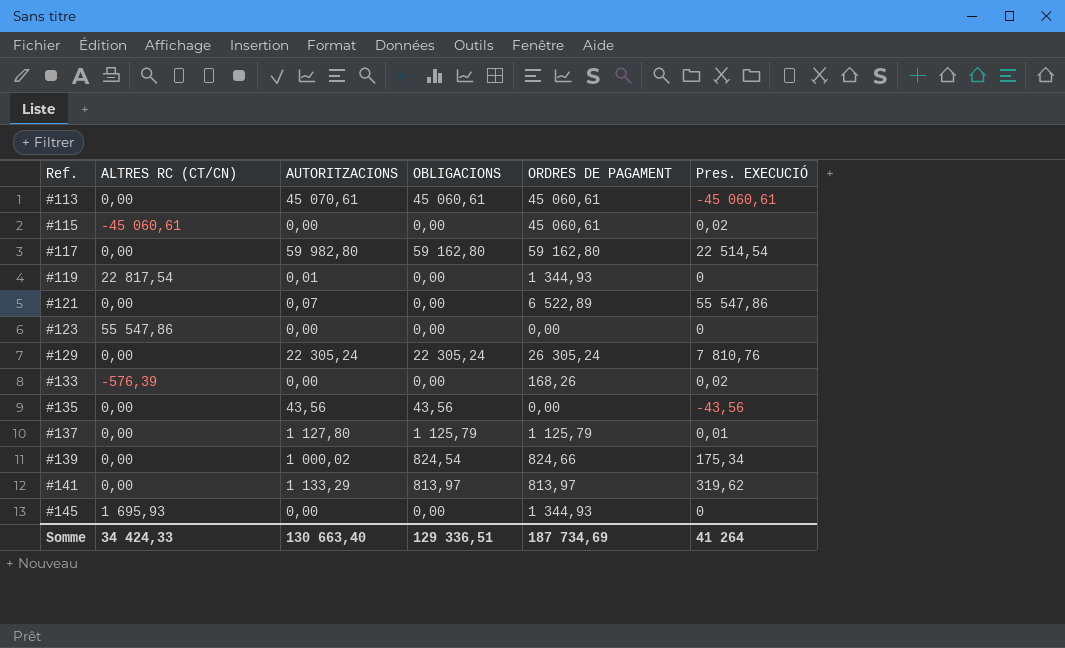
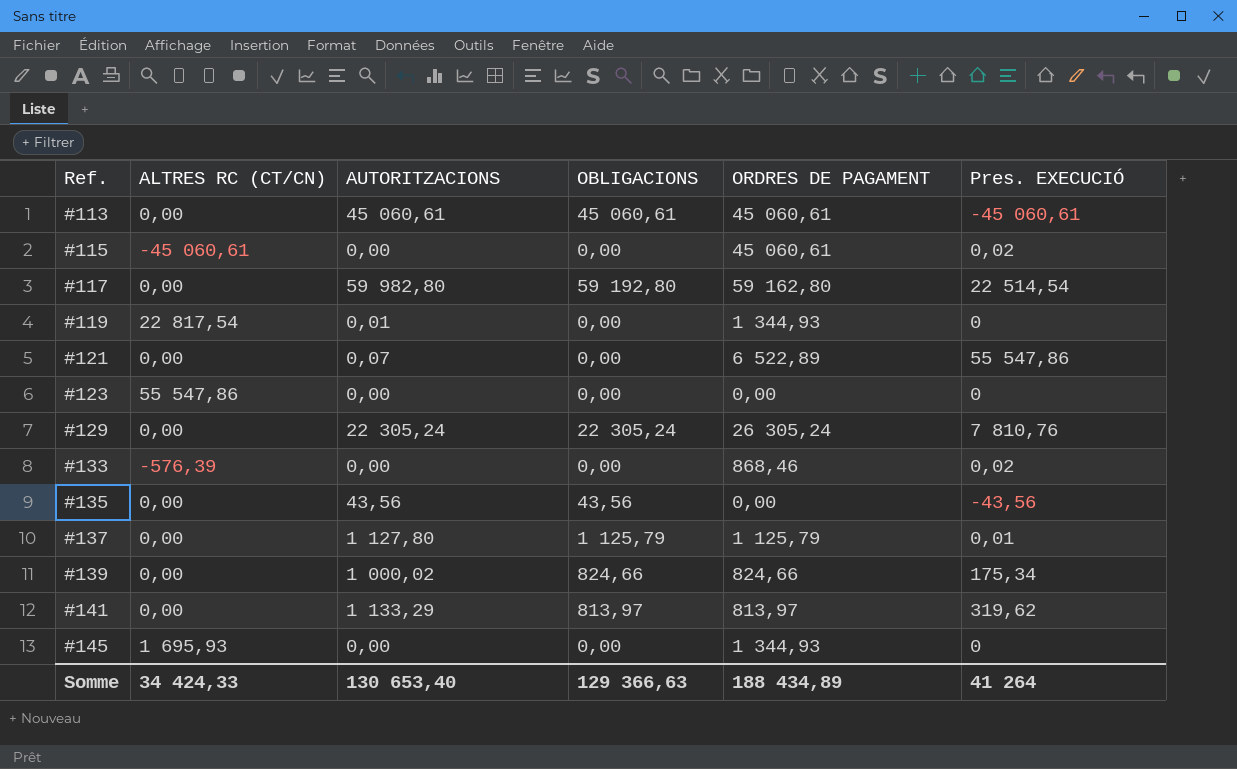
#113 | AUTORITZACIONS: 45 070,61 -> 45 060,61
#117 | OBLIGACIONS: 59 162,80 -> 59 192,80
#133 | ORDRES DE PAGAMENT: 168,26 -> 868,46
#139 | OBLIGACIONS: 824,54 -> 824,66
Somme | AUTORITZACIONS: 130 663,40 -> 130 653,40
Somme | OBLIGACIONS: 129 336,51 -> 129 366,63
Somme | ORDRES DE PAGAMENT: 187 734,69 -> 188 434,89

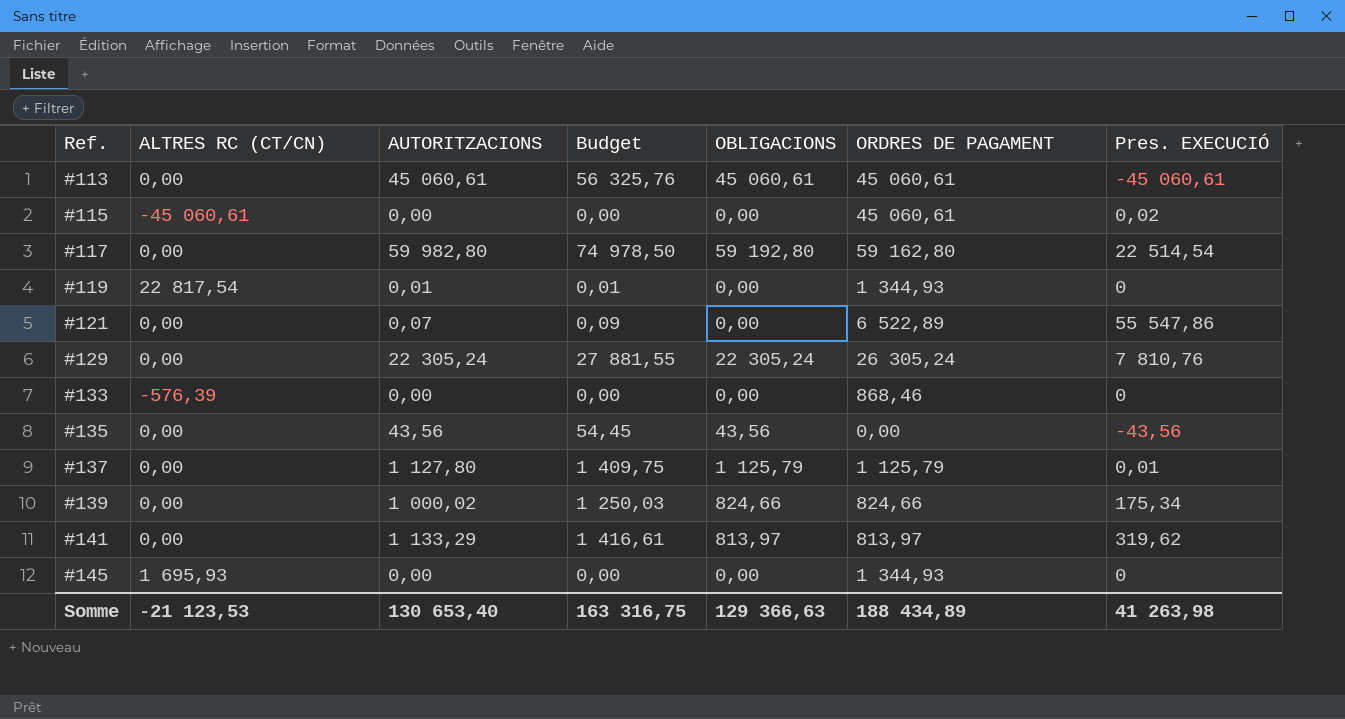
column Budget | formula: none -> [AUTORITZACIONS] * 1,25
row #123: 55 547,86 | 0,00 | 0,00 | 0,00 | 0 -> none
#133 | Pres. EXECUCIÓ: 0,02 -> 0
Somme | ALTRES RC (CT/CN): 34 424,33 -> -21 123,53
Somme | Pres. EXECUCIÓ: 41 264 -> 41 263,98

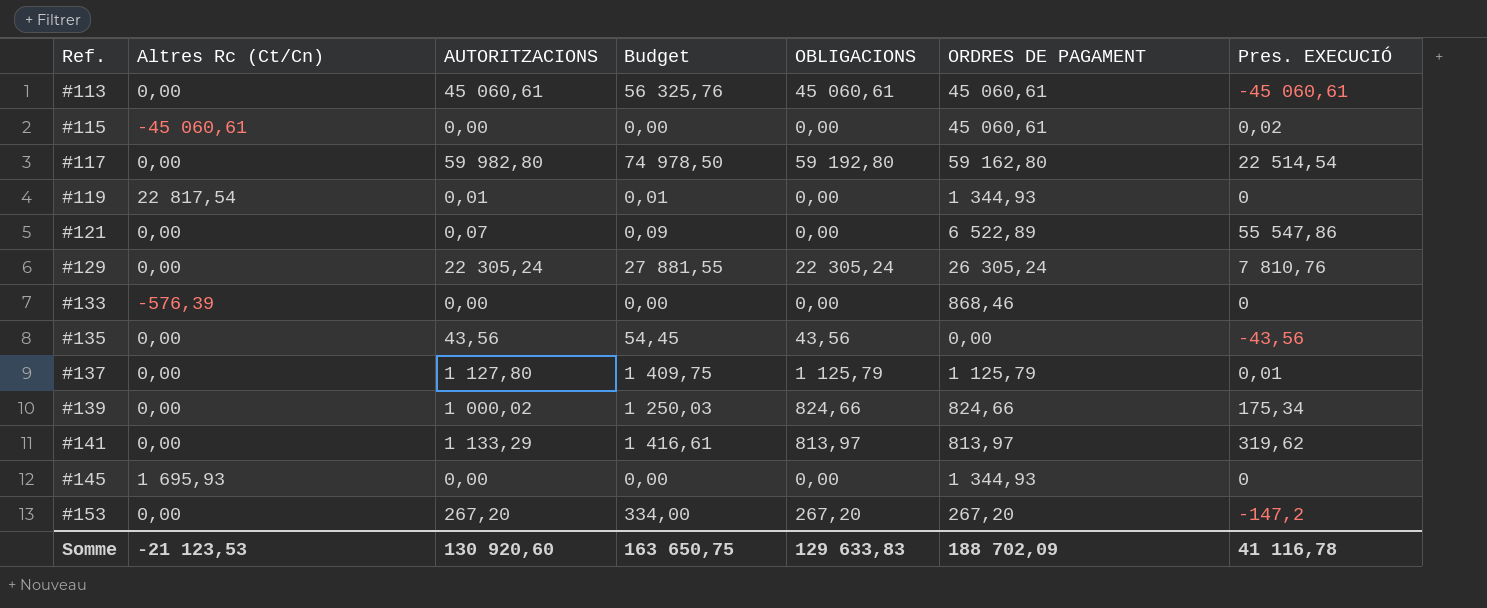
column name: ALTRES RC (CT/CN) -> Altres Rc (Ct/Cn)
row #153: none -> 0,00 | 267,20 | 334,00 | 267,20 | 267,20 | -147,2
Somme | AUTORITZACIONS: 130 653,40 -> 130 920,60
Somme | Budget: 163 316,75 -> 163 650,75
Somme | OBLIGACIONS: 129 366,63 -> 129 633,83
Somme | ORDRES DE PAGAMENT: 188 434,89 -> 188 702,09
Somme | Pres. EXECUCIÓ: 41 263,98 -> 41 116,78

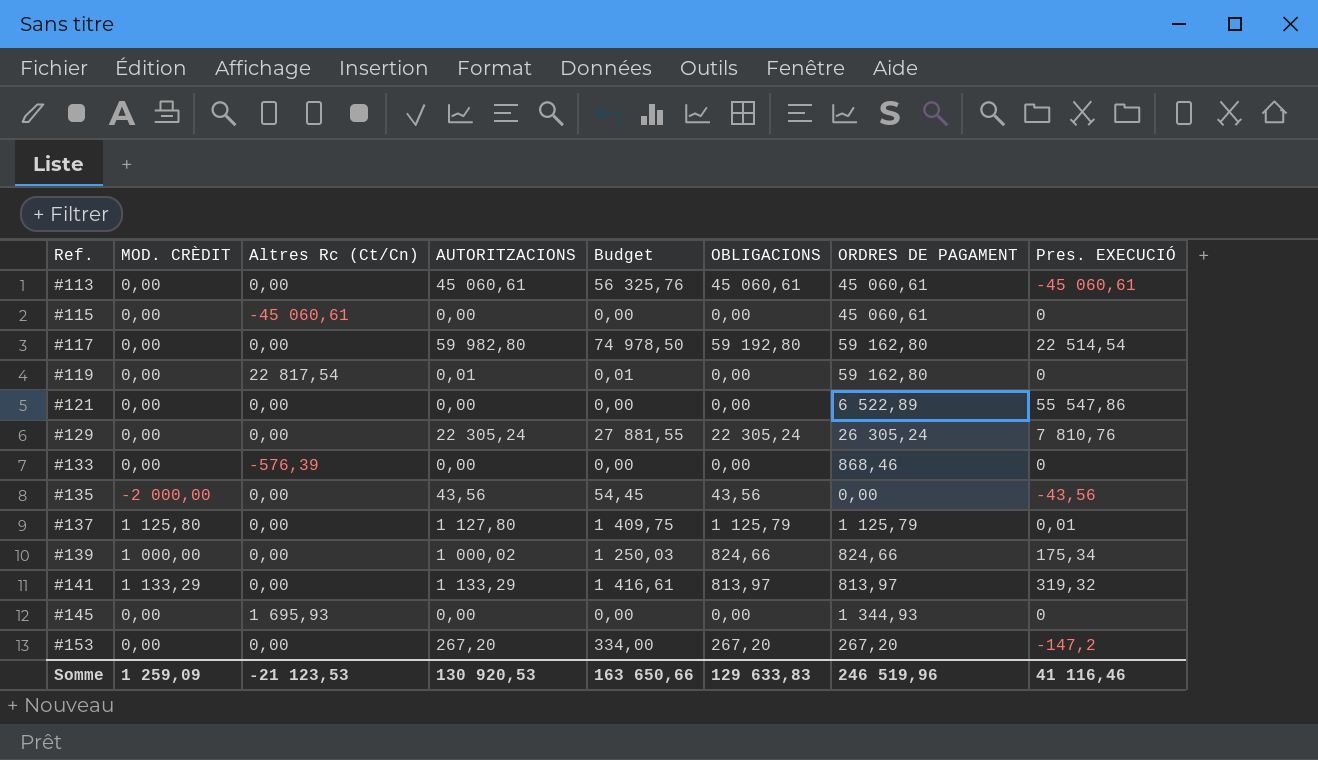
column MOD. CRÈDIT | position: none -> 2
#115 | Pres. EXECUCIÓ: 0,02 -> 0
#119 | ORDRES DE PAGAMENT: 1 344,93 -> 59 162,80
#121 | AUTORITZACIONS: 0,07 -> 0,00
#121 | Budget: 0,09 -> 0,00
#141 | Pres. EXECUCIÓ: 319,62 -> 319,32
Somme | AUTORITZACIONS: 130 920,60 -> 130 920,53
Somme | Budget: 163 650,75 -> 163 650,66
Somme | ORDRES DE PAGAMENT: 188 702,09 -> 246 519,96
Somme | Pres. EXECUCIÓ: 41 116,78 -> 41 116,46

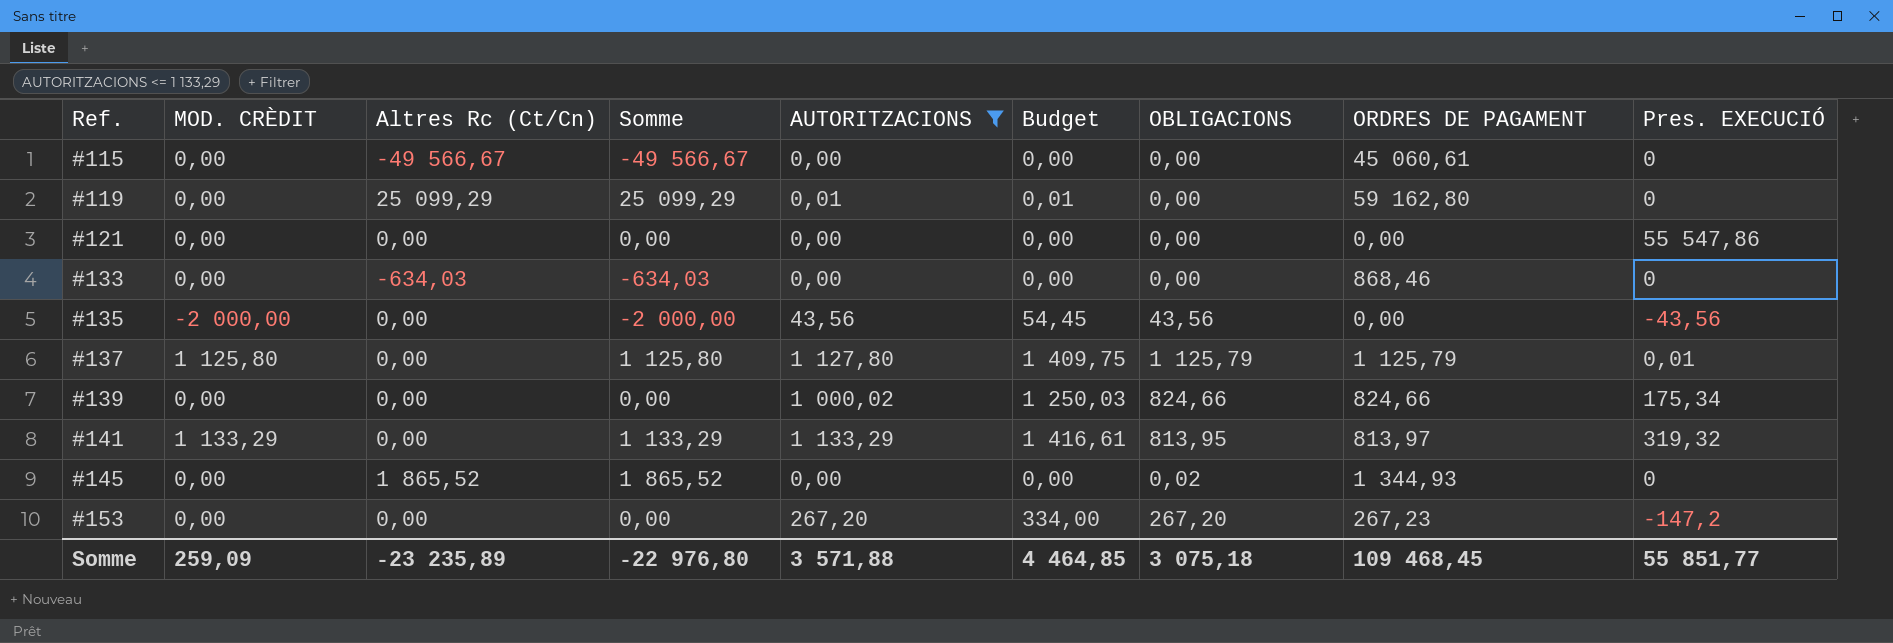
filter: none -> AUTORITZACIONS <= 1 133,29
column Somme | formula: none -> [MOD. CRÈDIT] + [Altres Rc (Ct/Cn)]
#115 | Altres Rc (Ct/Cn): -45 060,61 -> -49 566,67
#119 | Altres Rc (Ct/Cn): 22 817,54 -> 25 099,29
#121 | ORDRES DE PAGAMENT: 6 522,89 -> 0,00
#133 | Altres Rc (Ct/Cn): -576,39 -> -634,03
#139 | MOD. CRÈDIT: 1 000,00 -> 0,00
#141 | OBLIGACIONS: 813,97 -> 813,95
#145 | Altres Rc (Ct/Cn): 1 695,93 -> 1 865,52
#145 | OBLIGACIONS: 0,00 -> 0,02
#153 | ORDRES DE PAGAMENT: 267,20 -> 267,23
Somme | MOD. CRÈDIT: 1 259,09 -> 259,09
Somme | Altres Rc (Ct/Cn): -21 123,53 -> -23 235,89
Somme | AUTORITZACIONS: 130 920,53 -> 3 571,88
Somme | Budget: 163 650,66 -> 4 464,85
Somme | OBLIGACIONS: 129 633,83 -> 3 075,18
Somme | ORDRES DE PAGAMENT: 246 519,96 -> 109 468,45
Somme | Pres. EXECUCIÓ: 41 116,46 -> 55 851,77

